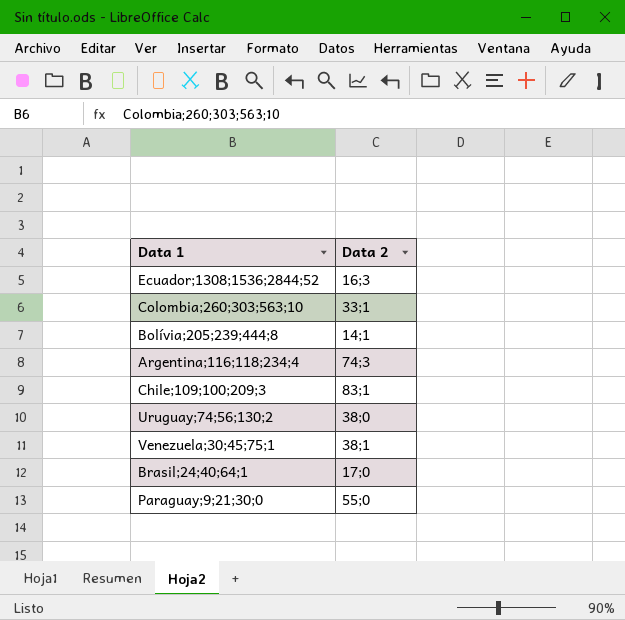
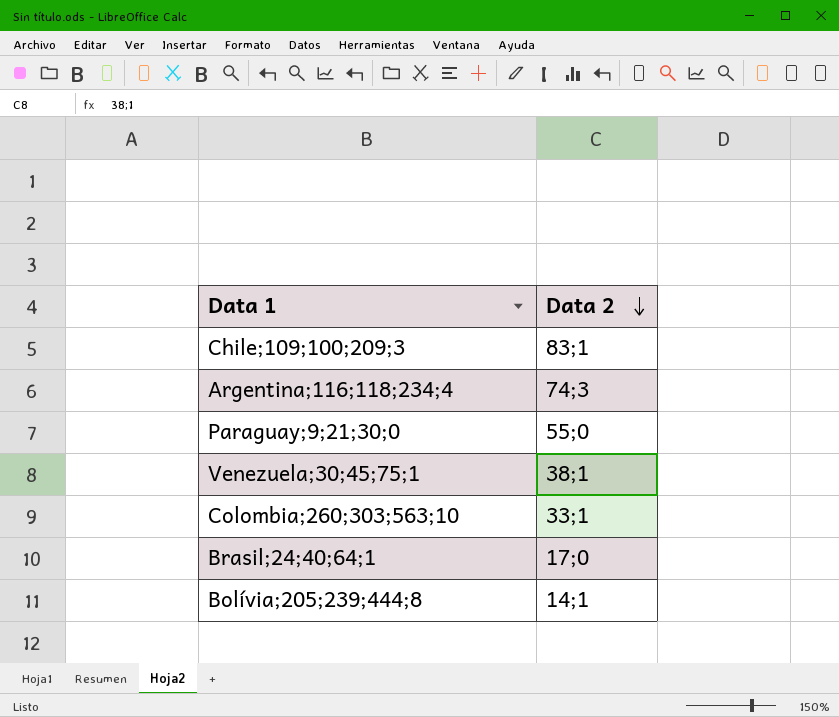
row order: none -> Data 2 descending
row Ecuador;1308;1536;2844;52: 16;3 -> none
row Uruguay;74;56;130;2: 38;0 -> none

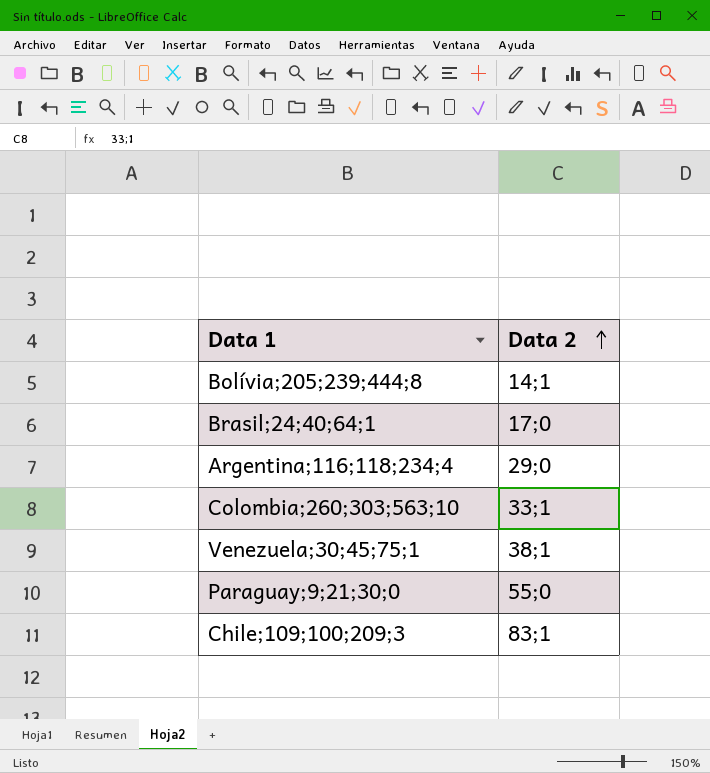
row order: Data 2 descending -> Data 2 ascending
Argentina;116;118;234;4 | Data 2: 74;3 -> 29;0

